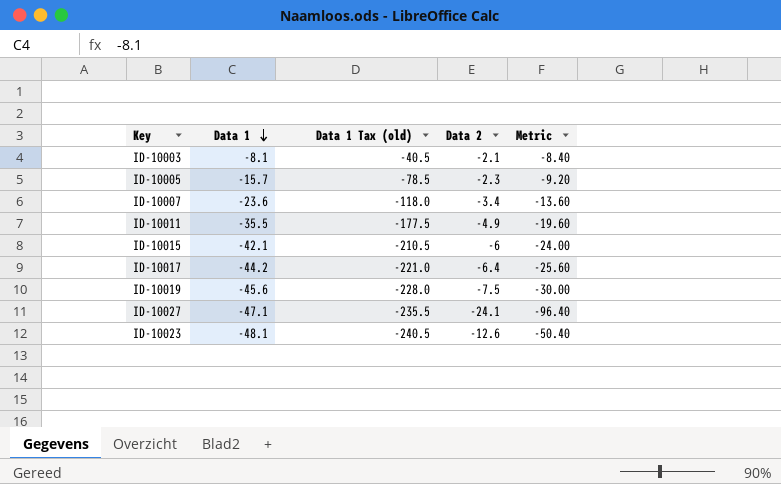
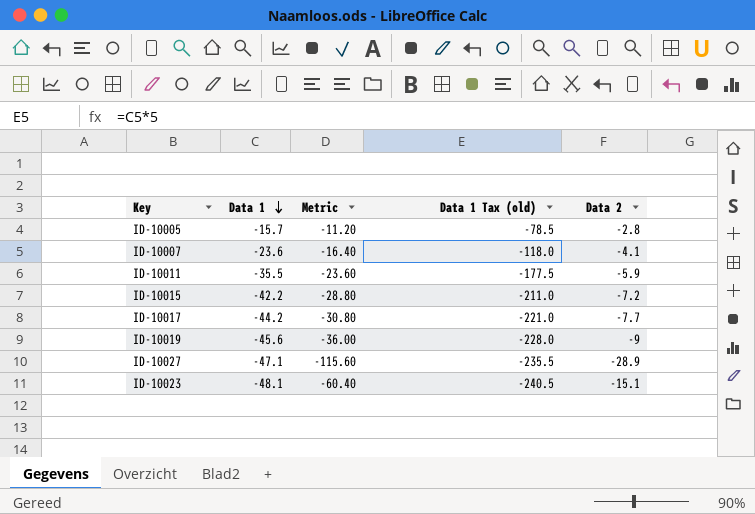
column Metric | position: 5 -> 3
row ID-10003: -8.1 | -40.5 | -2.1 | -8.40 -> none
ID-10005 | Metric: -9.20 -> -11.20
ID-10005 | Data 2: -2.3 -> -2.8
ID-10007 | Metric: -13.60 -> -16.40
ID-10007 | Data 2: -3.4 -> -4.1
ID-10011 | Metric: -19.60 -> -23.60
ID-10011 | Data 2: -4.9 -> -5.9
ID-10015 | Data 1: -42.1 -> -42.2
ID-10015 | Metric: -24.00 -> -28.80
ID-10015 | Data 1 Tax (old): -210.5 -> -211.0
ID-10015 | Data 2: -6 -> -7.2
ID-10017 | Metric: -25.60 -> -30.80
ID-10017 | Data 2: -6.4 -> -7.7
ID-10019 | Metric: -30.00 -> -36.00
ID-10019 | Data 2: -7.5 -> -9
ID-10027 | Metric: -96.40 -> -115.60
ID-10027 | Data 2: -24.1 -> -28.9
ID-10023 | Metric: -50.40 -> -60.40
ID-10023 | Data 2: -12.6 -> -15.1

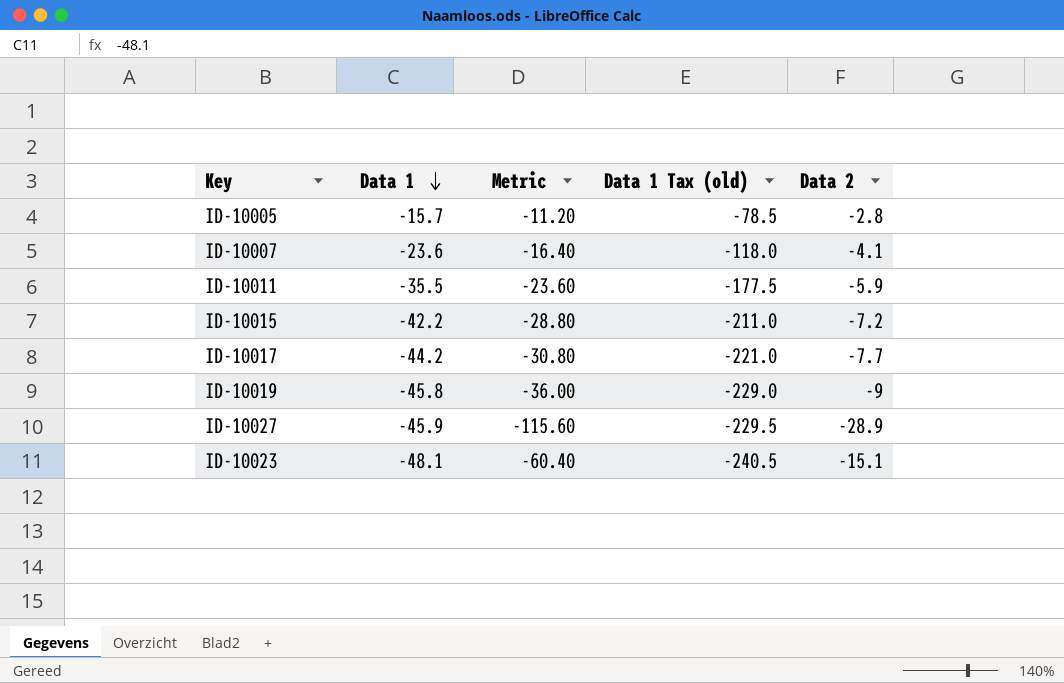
ID-10019 | Data 1: -45.6 -> -45.8
ID-10019 | Data 1 Tax (old): -228.0 -> -229.0
ID-10027 | Data 1: -47.1 -> -45.9
ID-10027 | Data 1 Tax (old): -235.5 -> -229.5

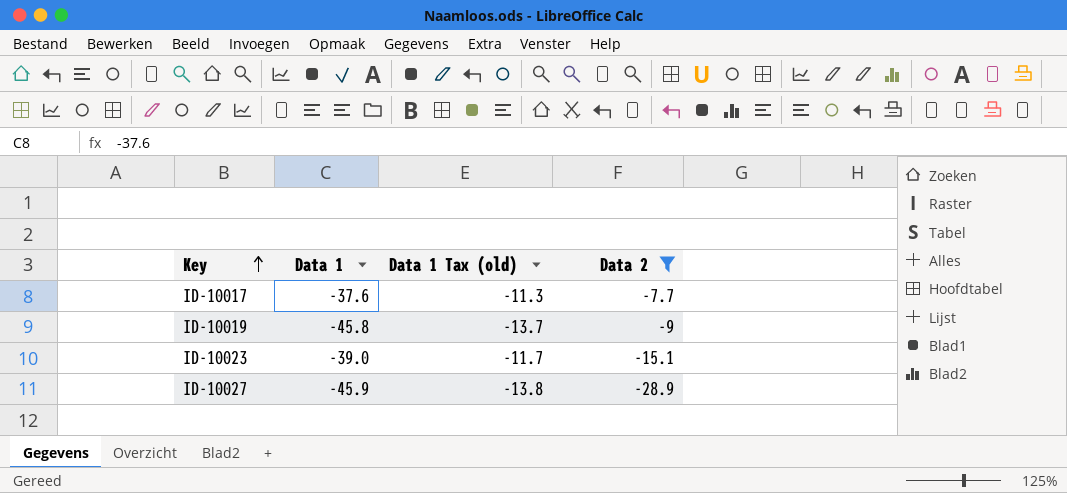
filter: none -> Data 2 <= -7.7
row order: Data 1 descending -> Key ascending
column Metric | formula: [Data 2] * 4 -> none
column Data 1 Tax (old) | formula: [Data 1] * 5 -> [Data 1] * 0.3
ID-10017 | Data 1: -44.2 -> -37.6
ID-10023 | Data 1: -48.1 -> -39.0

